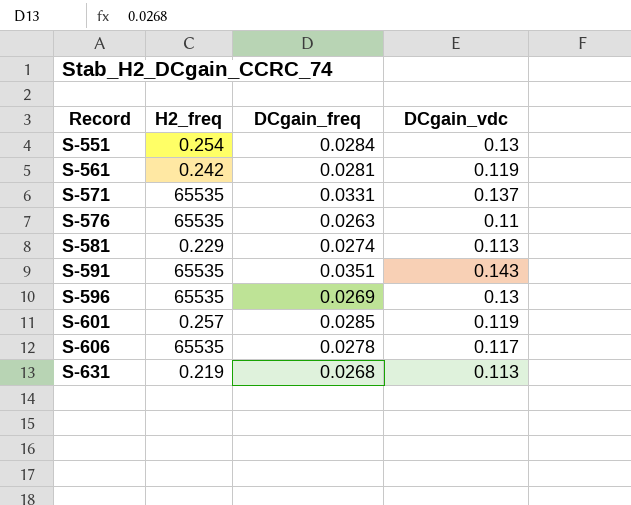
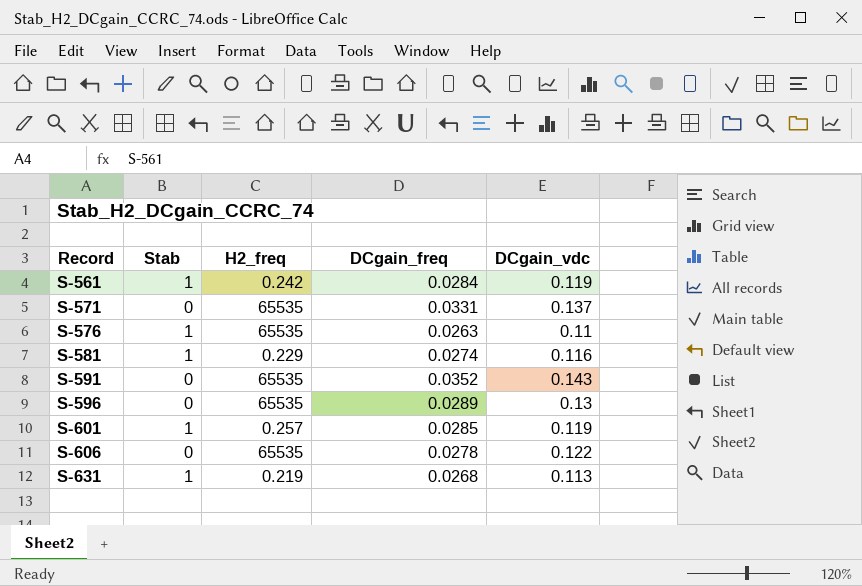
column Stab | position: none -> 2
row S-551: 0.254 | 0.0284 | 0.13 -> none
S-561 | DCgain_freq: 0.0281 -> 0.0284
S-581 | DCgain_vdc: 0.113 -> 0.116
S-591 | DCgain_freq: 0.0351 -> 0.0352
S-596 | DCgain_freq: 0.0269 -> 0.0289
S-606 | DCgain_vdc: 0.117 -> 0.122

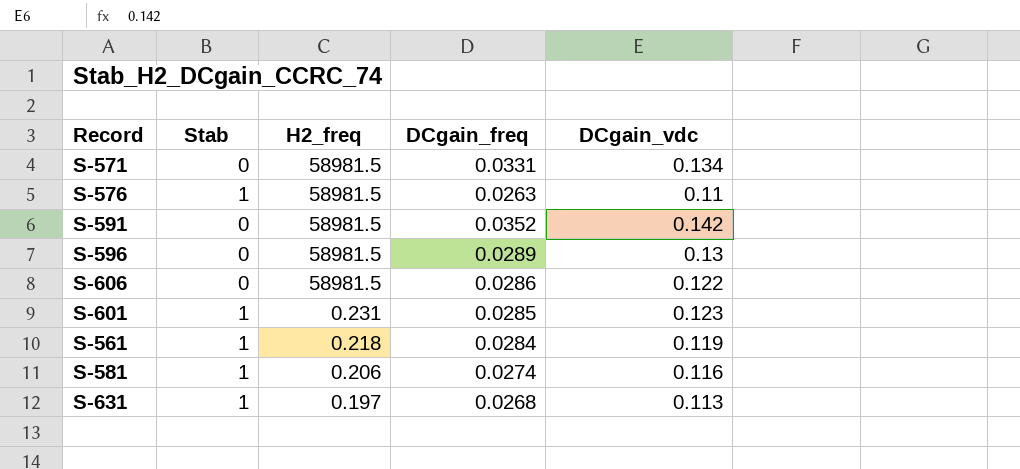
row order: Record ascending -> H2_freq descending
S-571 | H2_freq: 65535 -> 58981.5
S-571 | DCgain_vdc: 0.137 -> 0.134
S-576 | H2_freq: 65535 -> 58981.5
S-591 | H2_freq: 65535 -> 58981.5
S-591 | DCgain_vdc: 0.143 -> 0.142
S-596 | H2_freq: 65535 -> 58981.5
S-606 | H2_freq: 65535 -> 58981.5
S-606 | DCgain_freq: 0.0278 -> 0.0286
S-601 | H2_freq: 0.257 -> 0.231
S-601 | DCgain_vdc: 0.119 -> 0.123
S-561 | H2_freq: 0.242 -> 0.218
S-581 | H2_freq: 0.229 -> 0.206
S-631 | H2_freq: 0.219 -> 0.197

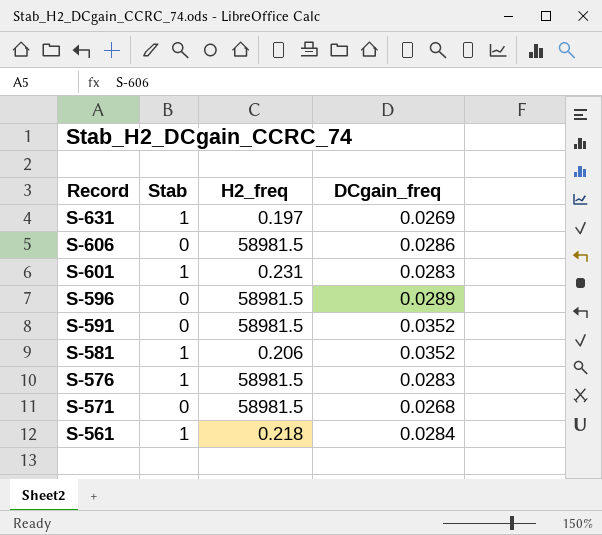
row order: H2_freq descending -> Record descending
column DCgain_vdc | position: 5 -> none
S-631 | DCgain_freq: 0.0268 -> 0.0269
S-601 | DCgain_freq: 0.0285 -> 0.0283
S-581 | DCgain_freq: 0.0274 -> 0.0352
S-576 | DCgain_freq: 0.0263 -> 0.0283
S-571 | DCgain_freq: 0.0331 -> 0.0268

